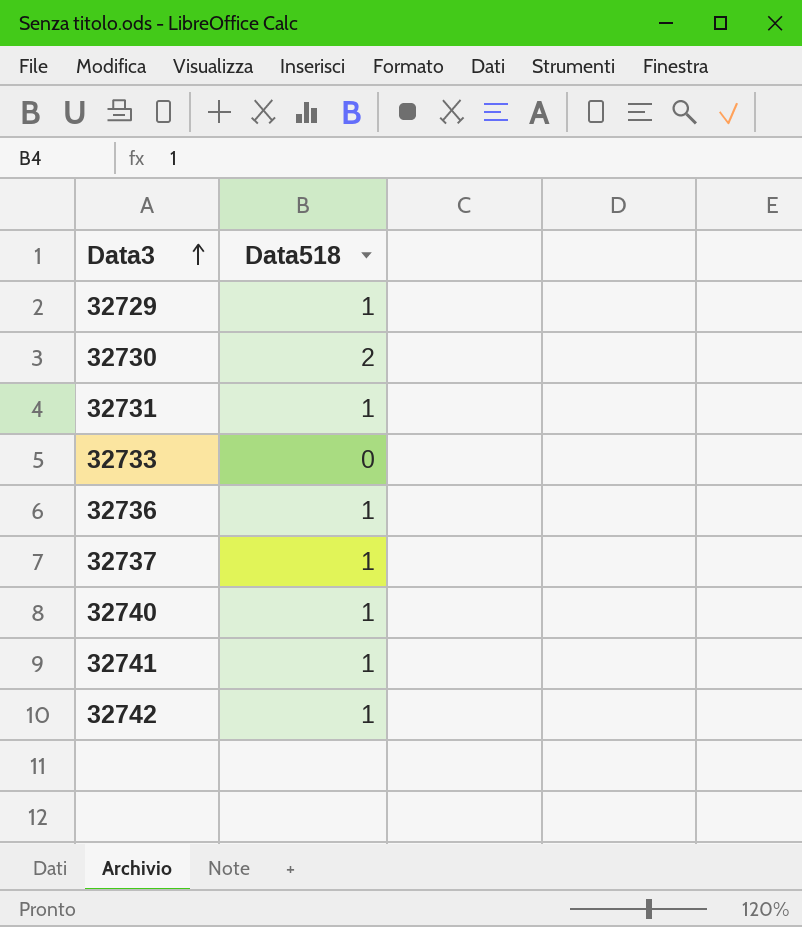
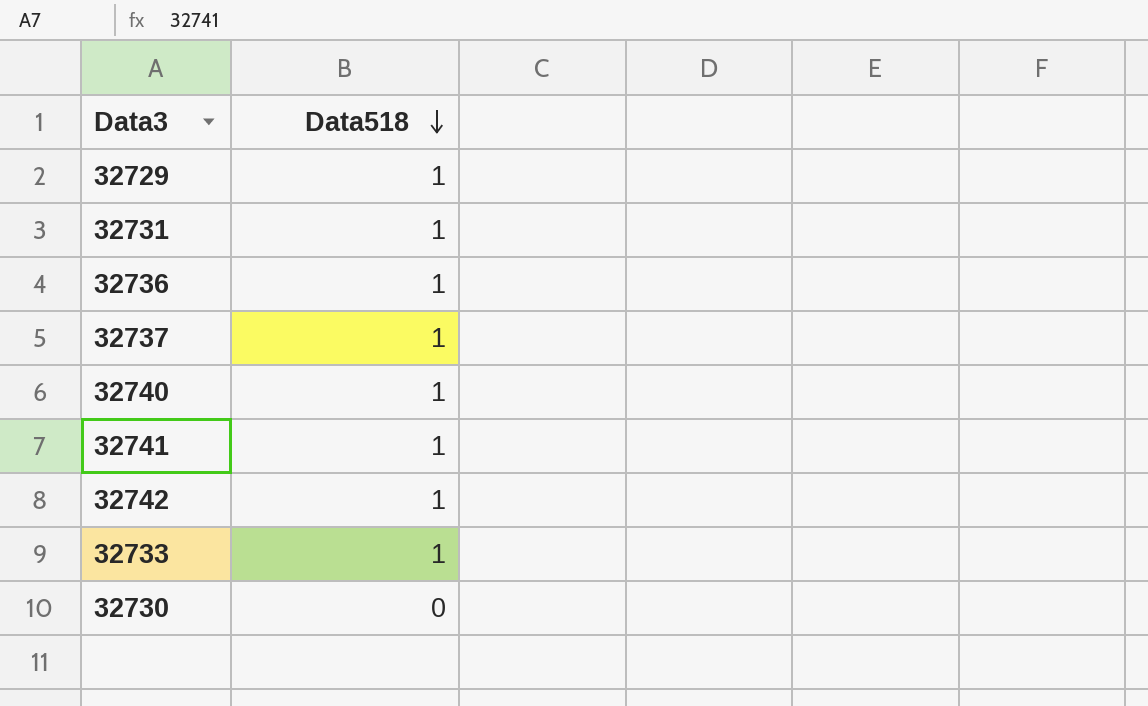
row order: Data3 ascending -> Data518 descending
32733 | Data518: 0 -> 1
32730 | Data518: 2 -> 0

